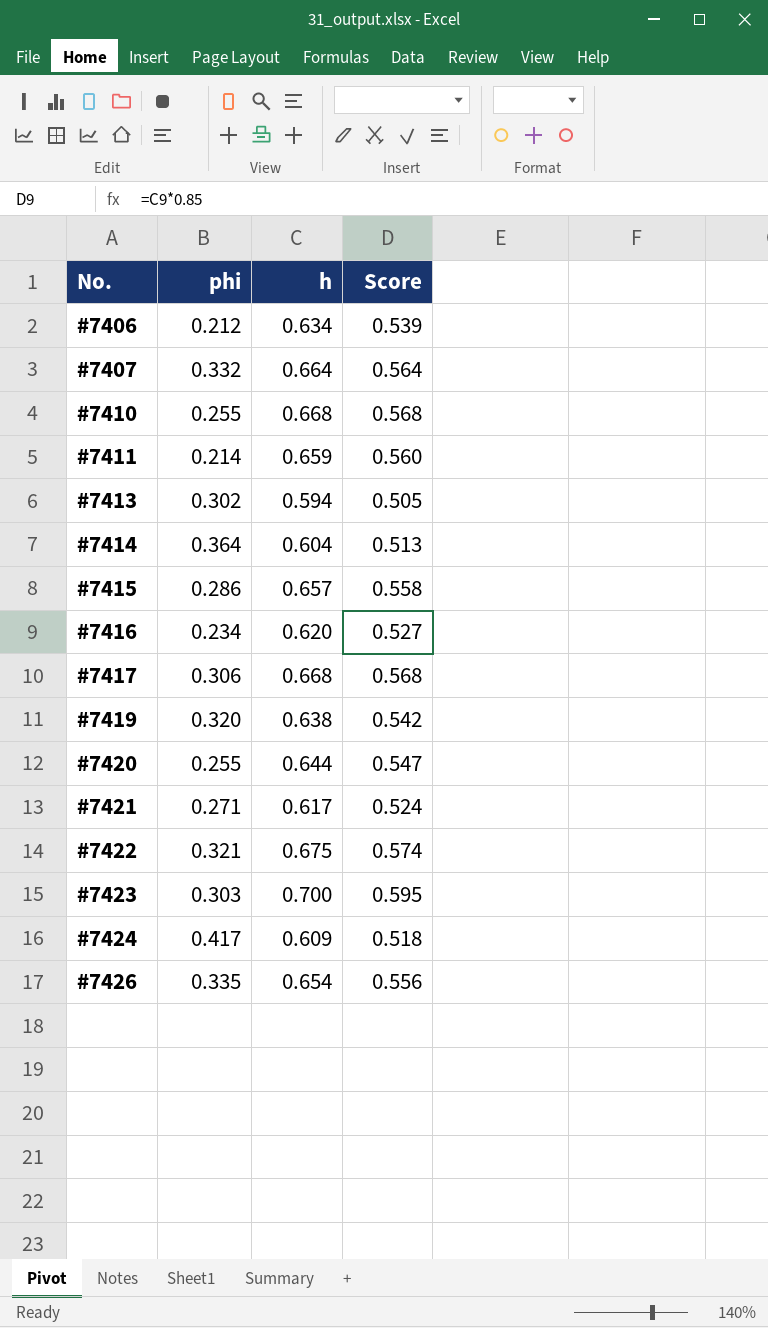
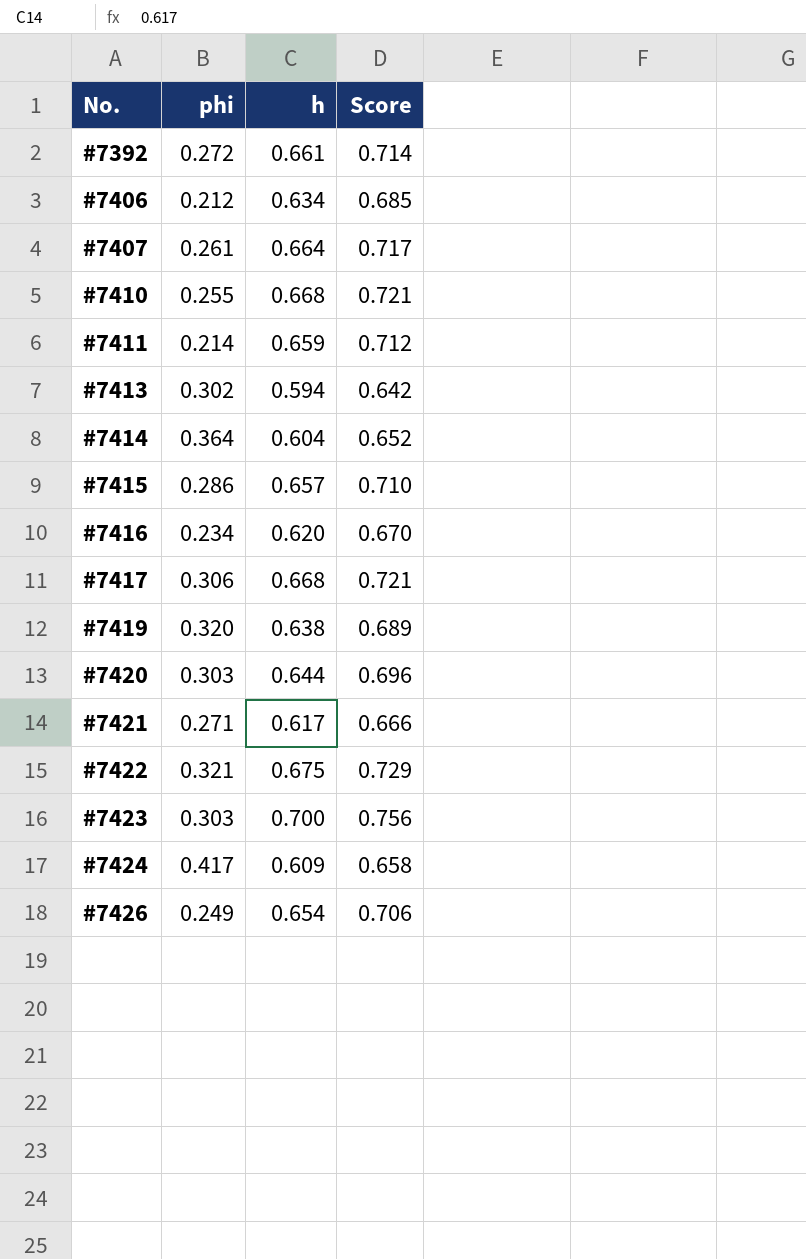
column Score | formula: [h] * 0.85 -> [h] * 1.08
row #7392: none -> 0.272 | 0.661 | 0.714
#7407 | phi: 0.332 -> 0.261
#7420 | phi: 0.255 -> 0.303
#7426 | phi: 0.335 -> 0.249

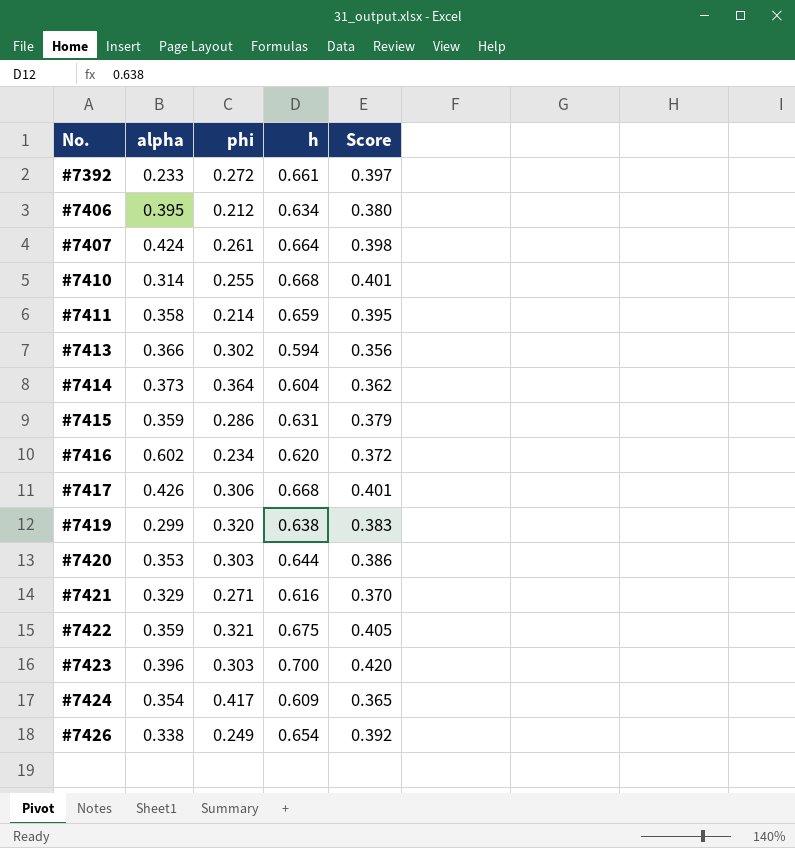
column alpha | position: none -> 2
column Score | formula: [h] * 1.08 -> [h] * 0.6
#7415 | h: 0.657 -> 0.631
#7421 | h: 0.617 -> 0.616

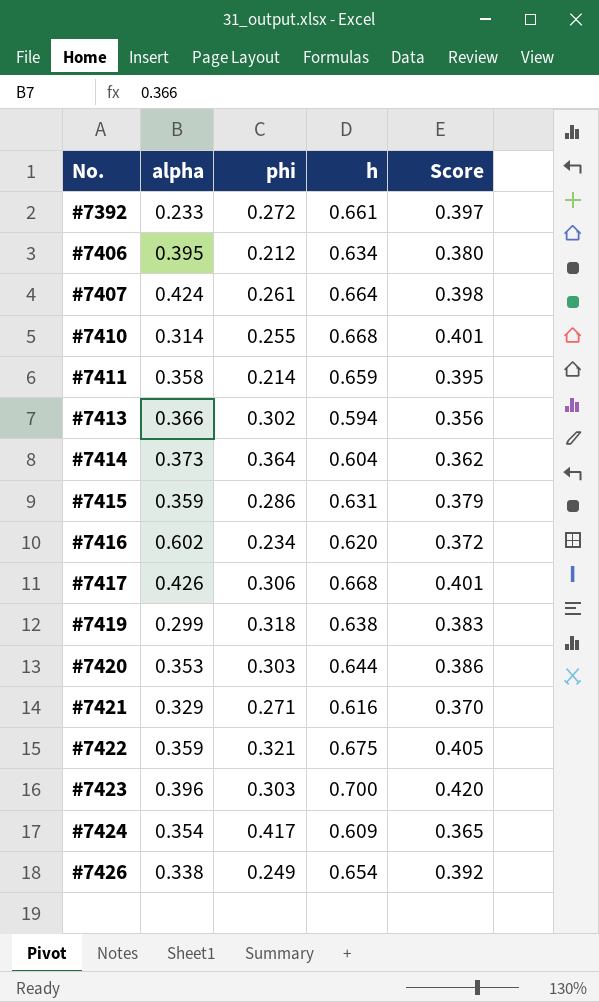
#7419 | phi: 0.320 -> 0.318

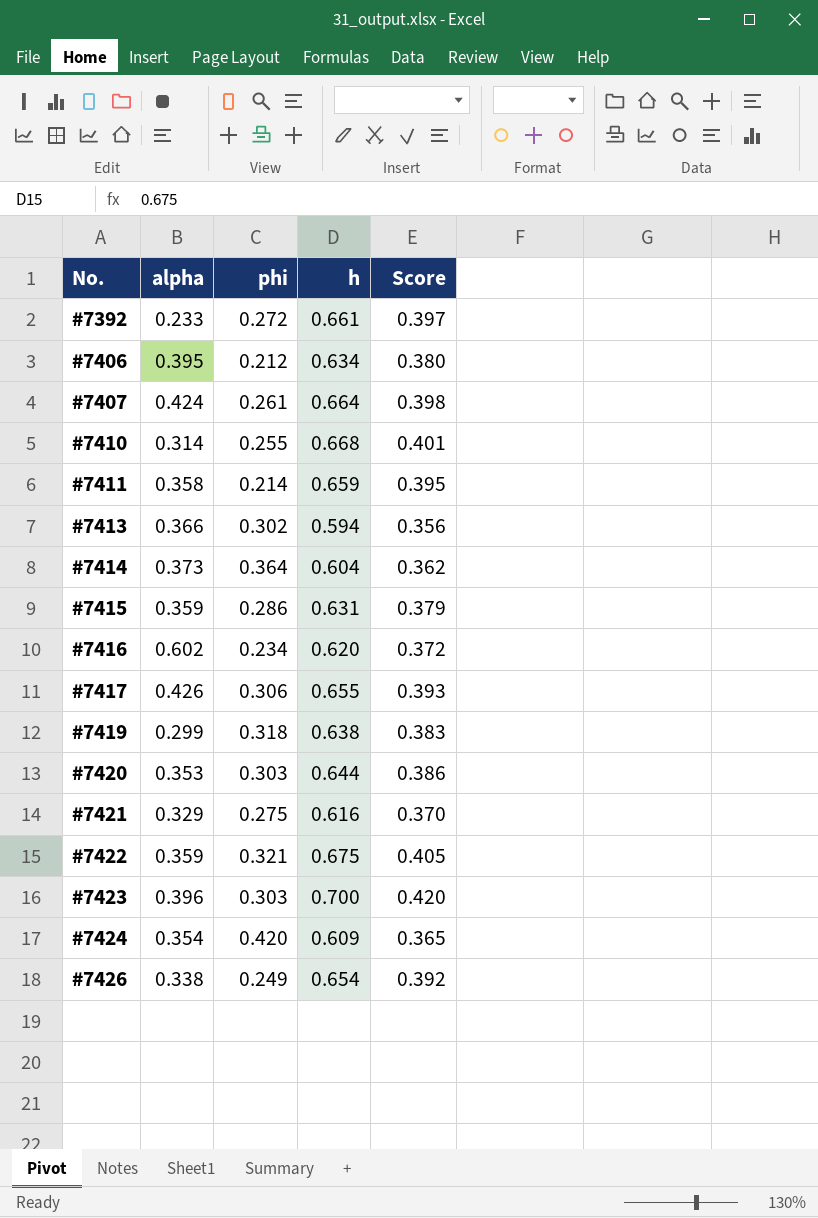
#7417 | h: 0.668 -> 0.655
#7417 | Score: 0.401 -> 0.393
#7421 | phi: 0.271 -> 0.275
#7424 | phi: 0.417 -> 0.420

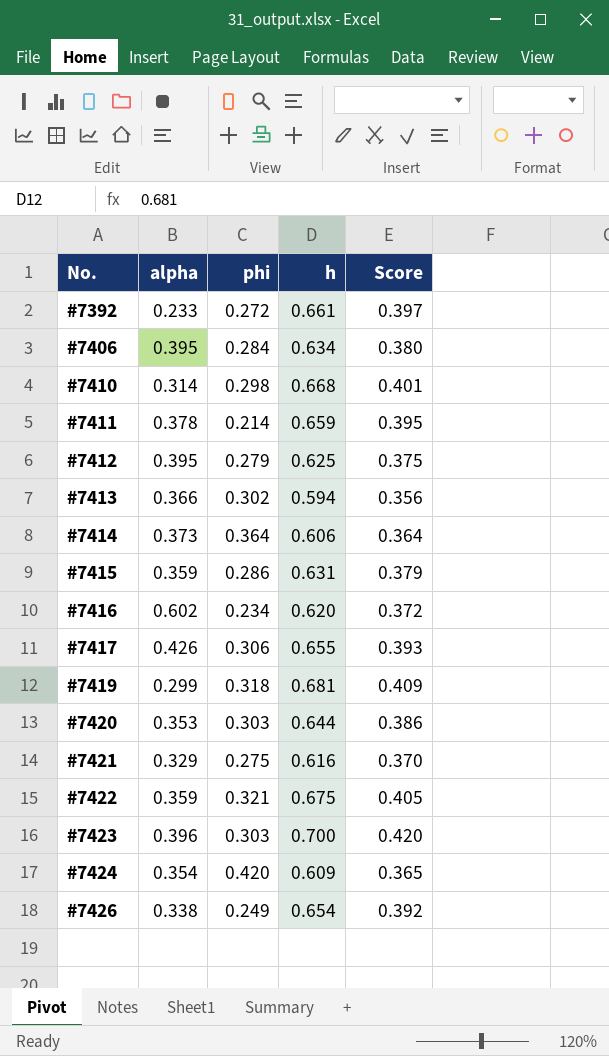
row #7407: 0.424 | 0.261 | 0.664 | 0.398 -> none
#7406 | phi: 0.212 -> 0.284
#7410 | phi: 0.255 -> 0.298
#7411 | alpha: 0.358 -> 0.378
row #7412: none -> 0.395 | 0.279 | 0.625 | 0.375
#7414 | h: 0.604 -> 0.606
#7414 | Score: 0.362 -> 0.364
#7419 | h: 0.638 -> 0.681
#7419 | Score: 0.383 -> 0.409

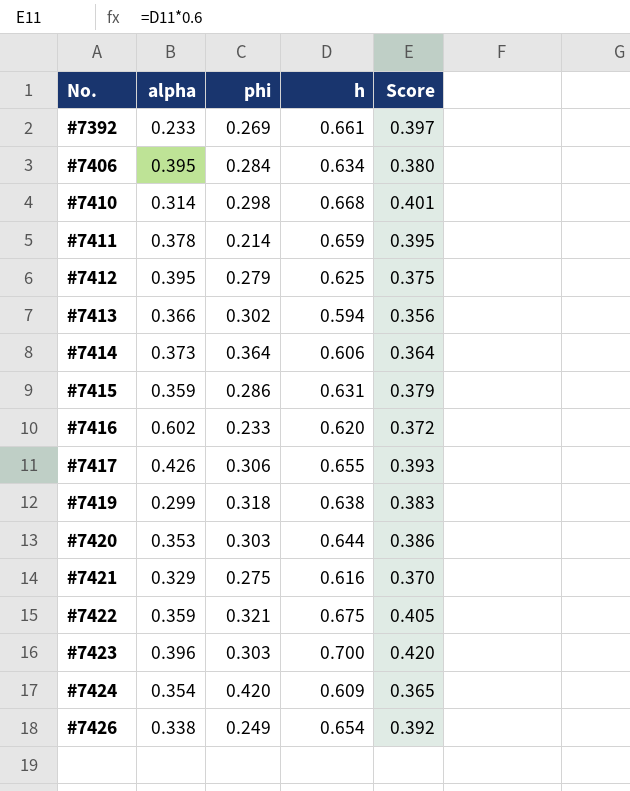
#7392 | phi: 0.272 -> 0.269
#7416 | phi: 0.234 -> 0.233
#7419 | h: 0.681 -> 0.638
#7419 | Score: 0.409 -> 0.383

